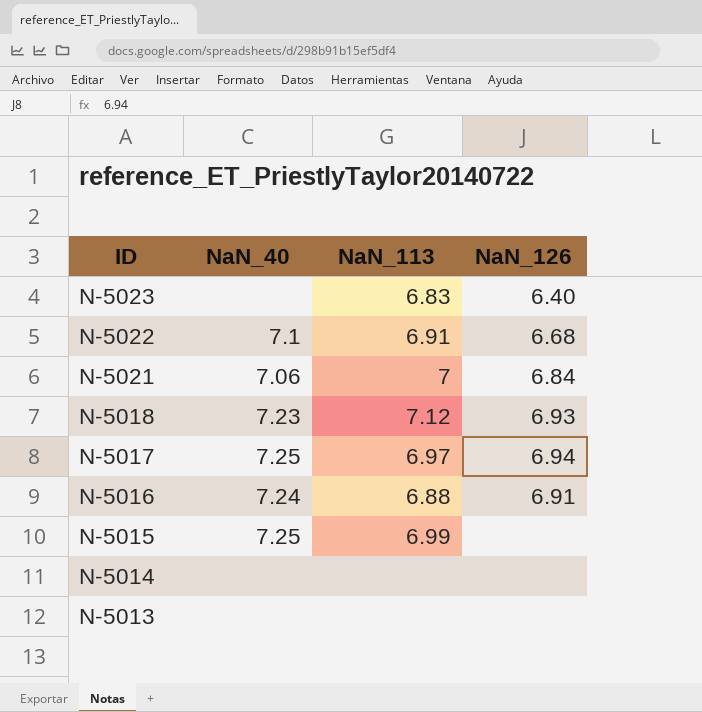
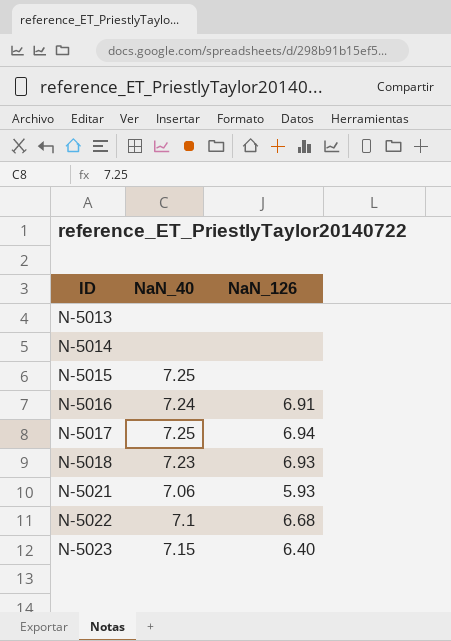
row order: ID descending -> ID ascending
column NaN_113 | position: 3 -> none
N-5021 | NaN_126: 6.84 -> 5.93
N-5023 | NaN_40: none -> 7.15

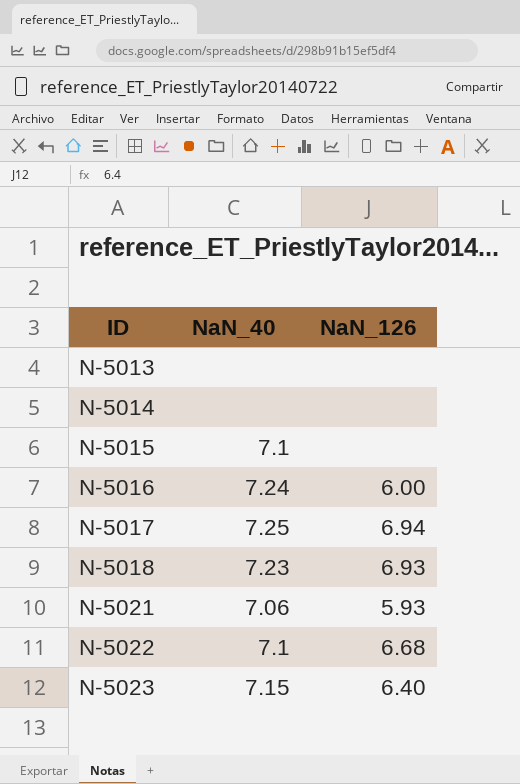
N-5015 | NaN_40: 7.25 -> 7.1
N-5016 | NaN_126: 6.91 -> 6.00

